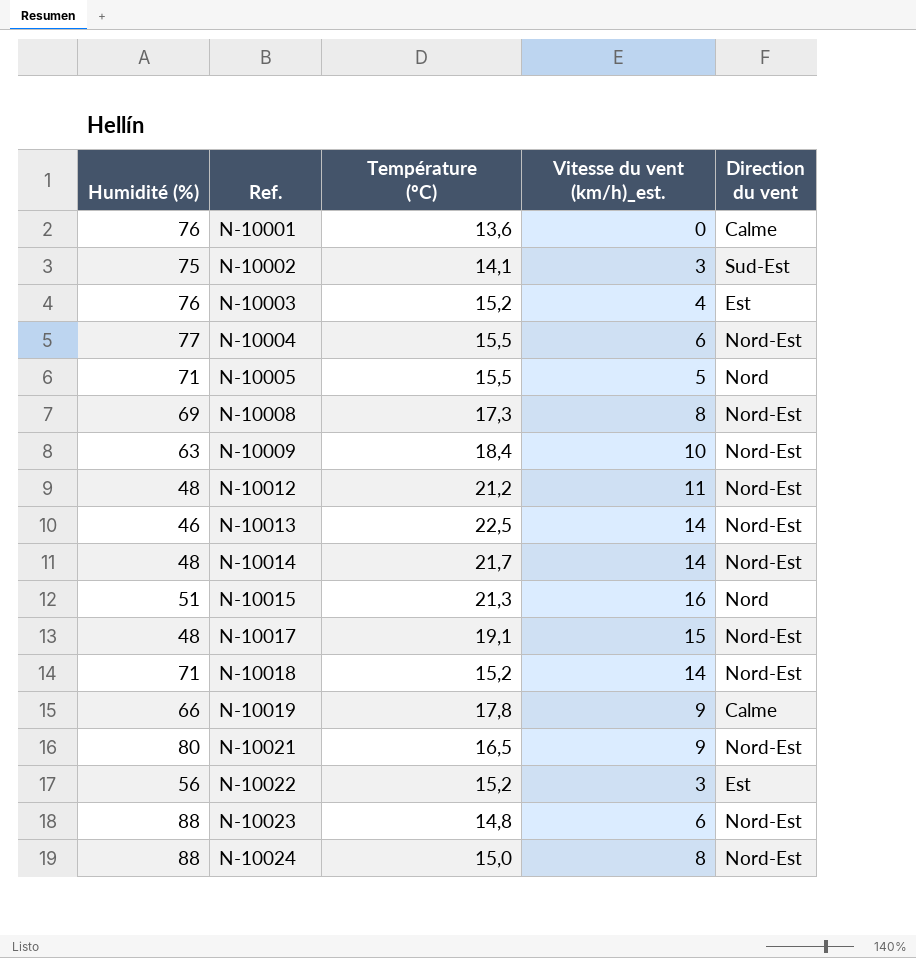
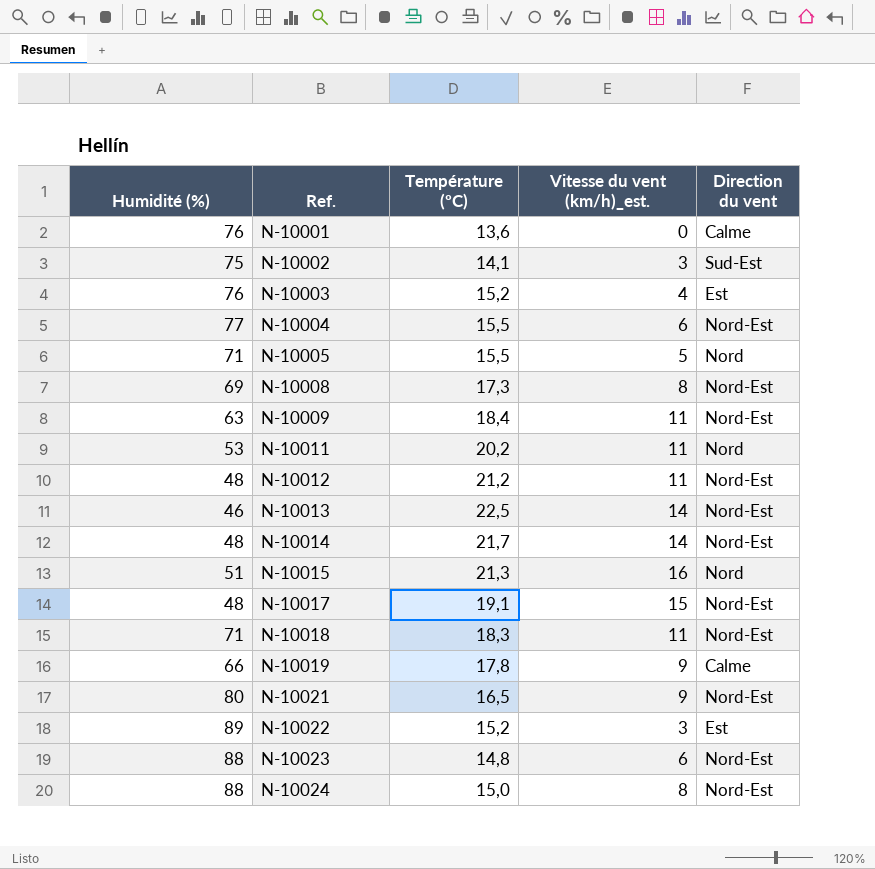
N-10009 | Vitesse du vent (km/h)_est.: 10 -> 11
row N-10011: none -> 53 | 20,2 | 11 | Nord
N-10018 | Température (ºC): 15,2 -> 18,3
N-10018 | Vitesse du vent (km/h)_est.: 14 -> 11
N-10022 | Humidité (%): 56 -> 89

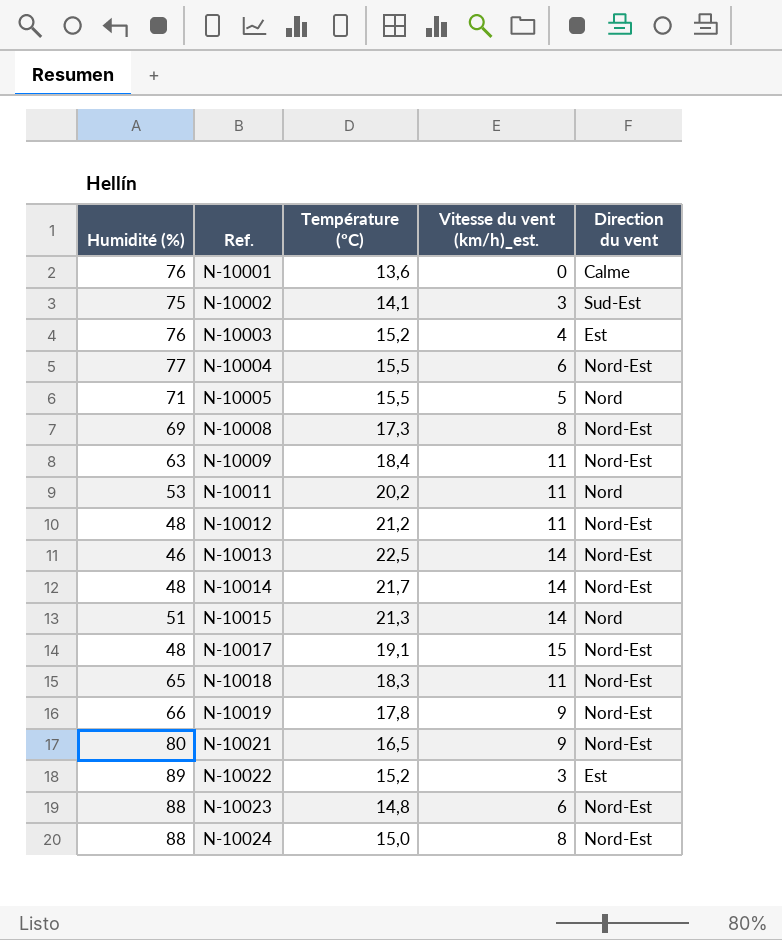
N-10015 | Vitesse du vent (km/h)_est.: 16 -> 14
N-10018 | Humidité (%): 71 -> 65
N-10019 | Direction du vent: Calme -> Nord-Est

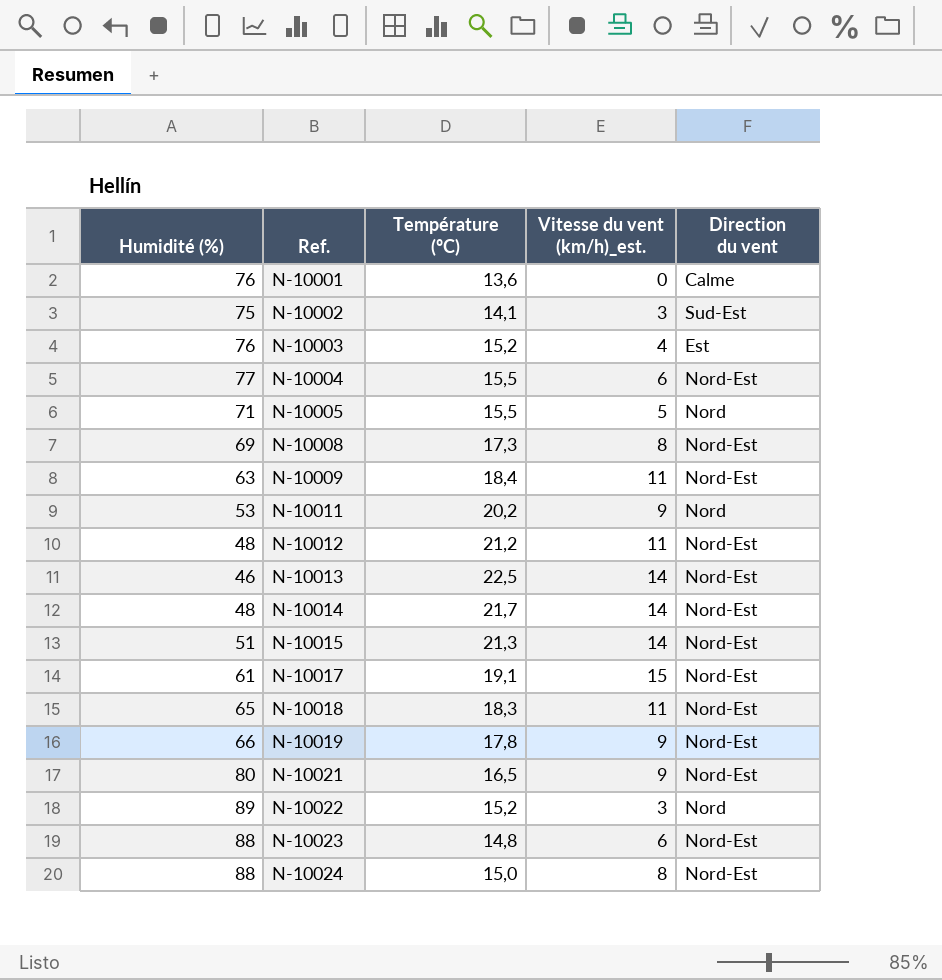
N-10011 | Vitesse du vent (km/h)_est.: 11 -> 9
N-10015 | Direction du vent: Nord -> Nord-Est
N-10017 | Humidité (%): 48 -> 61
N-10022 | Direction du vent: Est -> Nord

